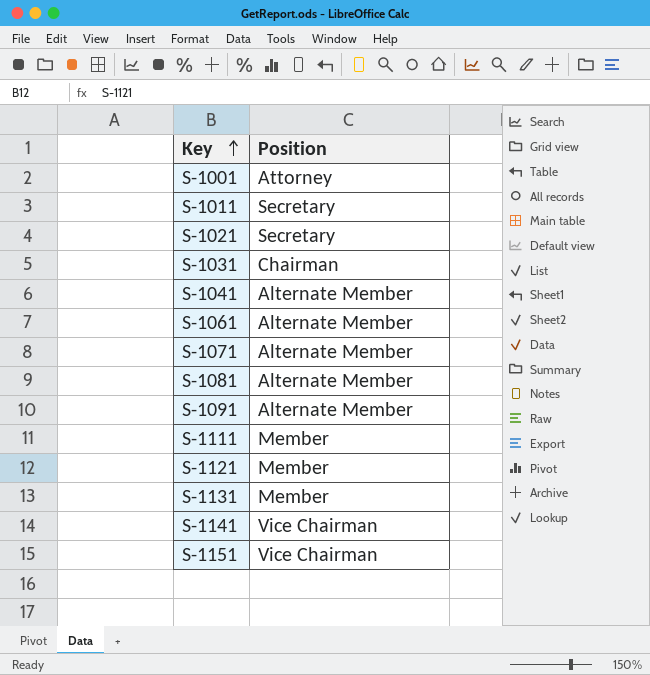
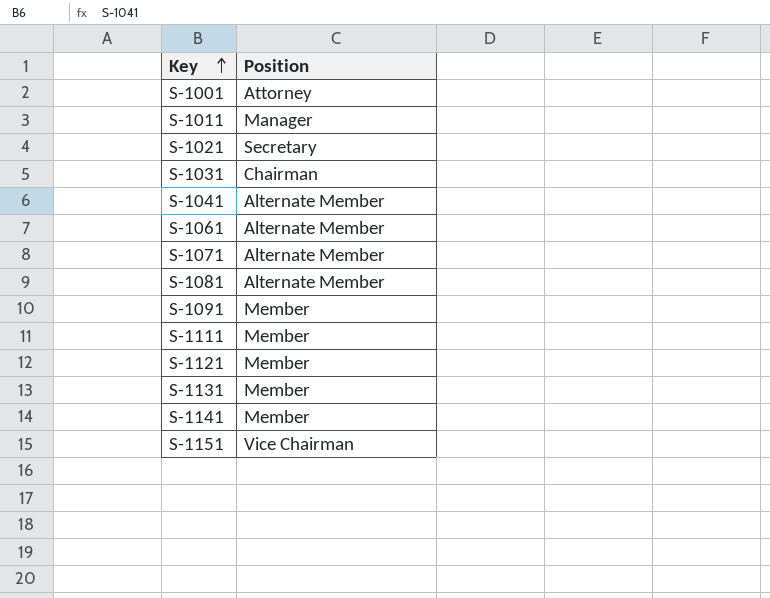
S-1011 | Position: Secretary -> Manager
S-1091 | Position: Alternate Member -> Member
S-1141 | Position: Vice Chairman -> Member

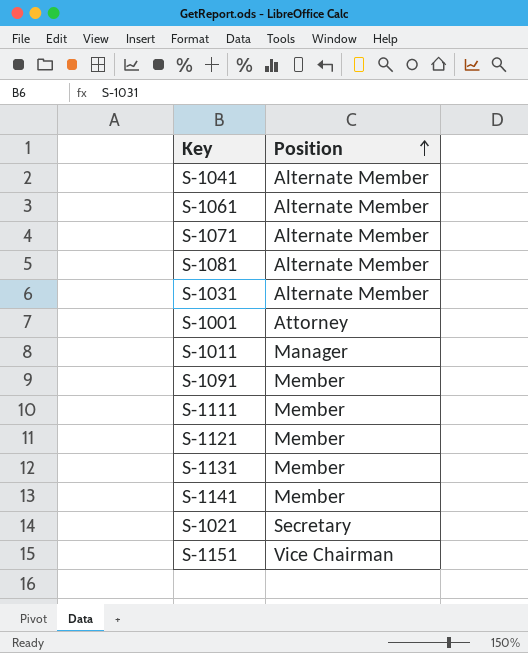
row order: Key ascending -> Position ascending
S-1031 | Position: Chairman -> Alternate Member

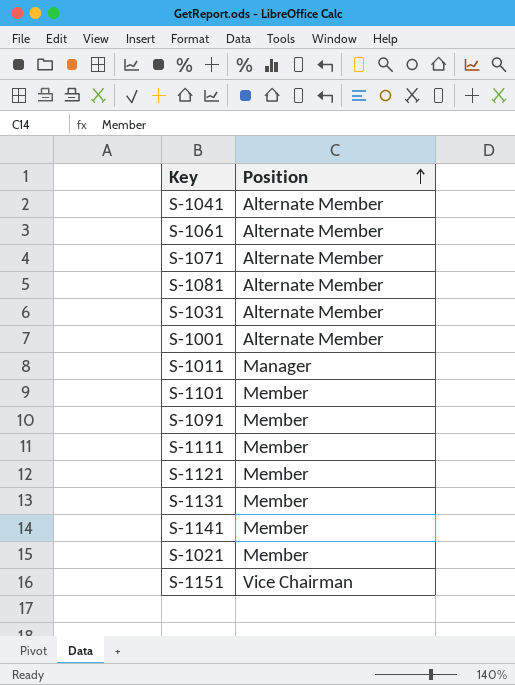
S-1001 | Position: Attorney -> Alternate Member
row S-1101: none -> Member
S-1021 | Position: Secretary -> Member

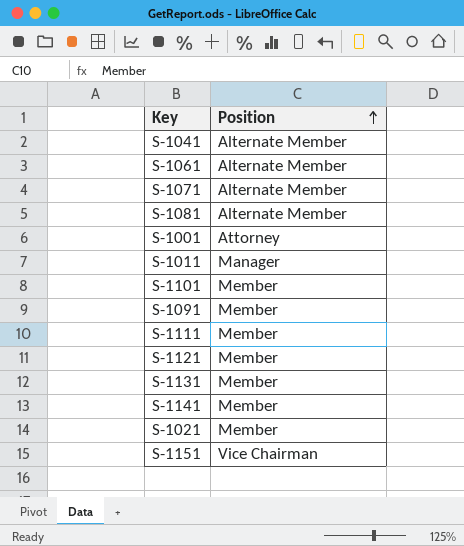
row S-1031: Alternate Member -> none
S-1001 | Position: Alternate Member -> Attorney

